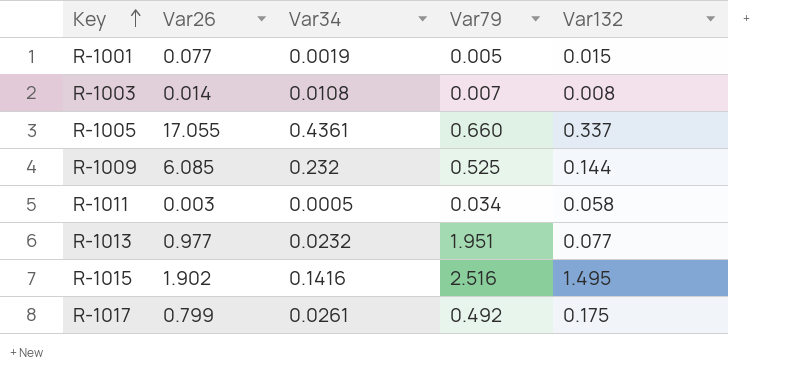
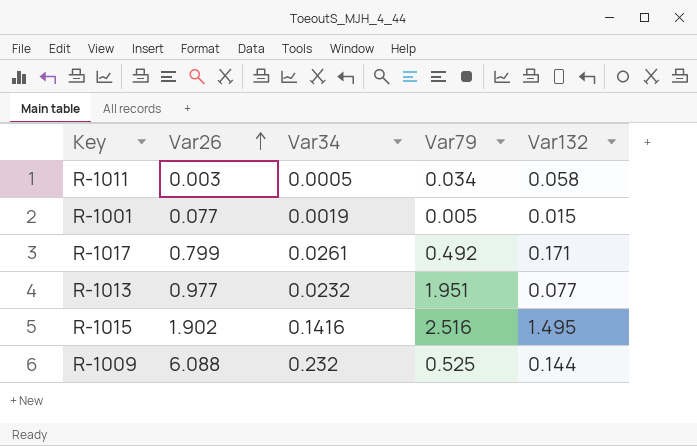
row order: Key ascending -> Var26 ascending
row R-1003: 0.014 | 0.0108 | 0.007 | 0.008 -> none
row R-1005: 17.055 | 0.4361 | 0.660 | 0.337 -> none
R-1017 | Var132: 0.175 -> 0.171
R-1009 | Var26: 6.085 -> 6.088

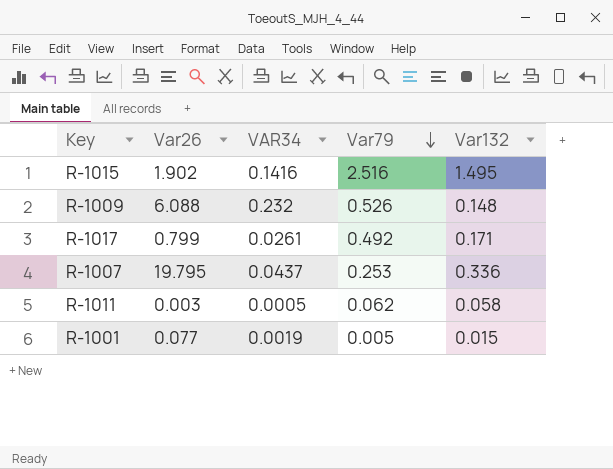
row order: Var26 ascending -> Var79 descending
column name: Var34 -> VAR34
row R-1013: 0.977 | 0.0232 | 1.951 | 0.077 -> none
R-1009 | Var79: 0.525 -> 0.526
R-1009 | Var132: 0.144 -> 0.148
row R-1007: none -> 19.795 | 0.0437 | 0.253 | 0.336
R-1011 | Var79: 0.034 -> 0.062

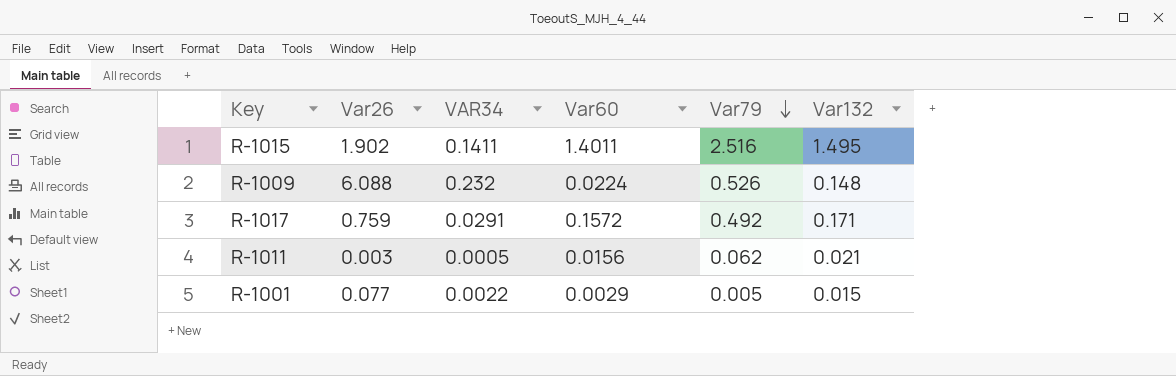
column Var60 | position: none -> 4
row R-1007: 19.795 | 0.0437 | 0.253 | 0.336 -> none
R-1015 | VAR34: 0.1416 -> 0.1411
R-1017 | Var26: 0.799 -> 0.759
R-1017 | VAR34: 0.0261 -> 0.0291
R-1011 | Var132: 0.058 -> 0.021
R-1001 | VAR34: 0.0019 -> 0.0022

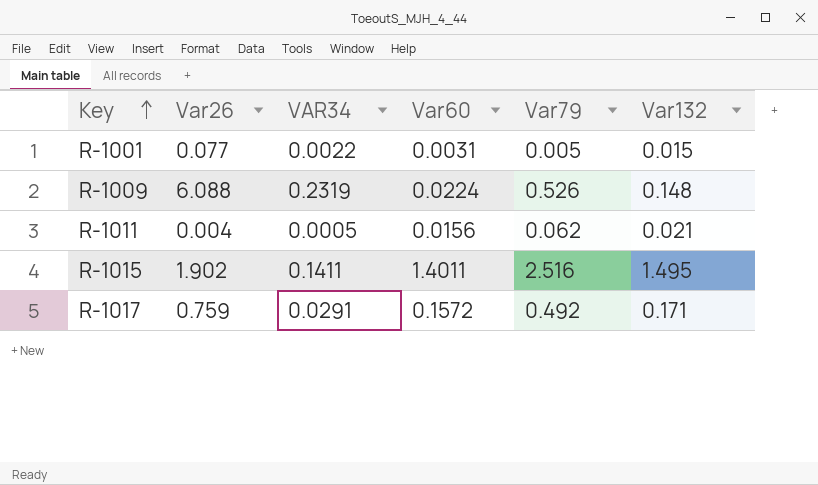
row order: Var79 descending -> Key ascending
R-1001 | Var60: 0.0029 -> 0.0031
R-1009 | VAR34: 0.232 -> 0.2319
R-1011 | Var26: 0.003 -> 0.004

